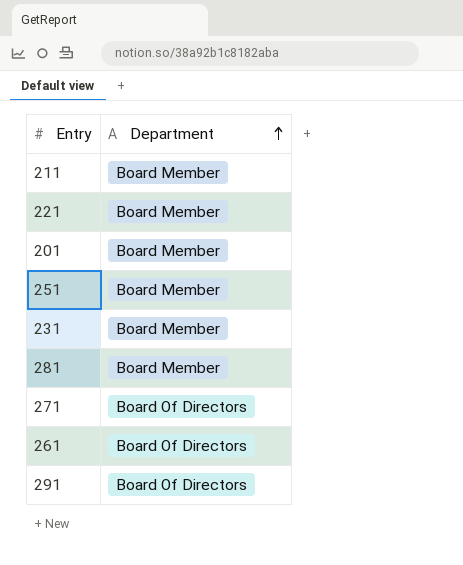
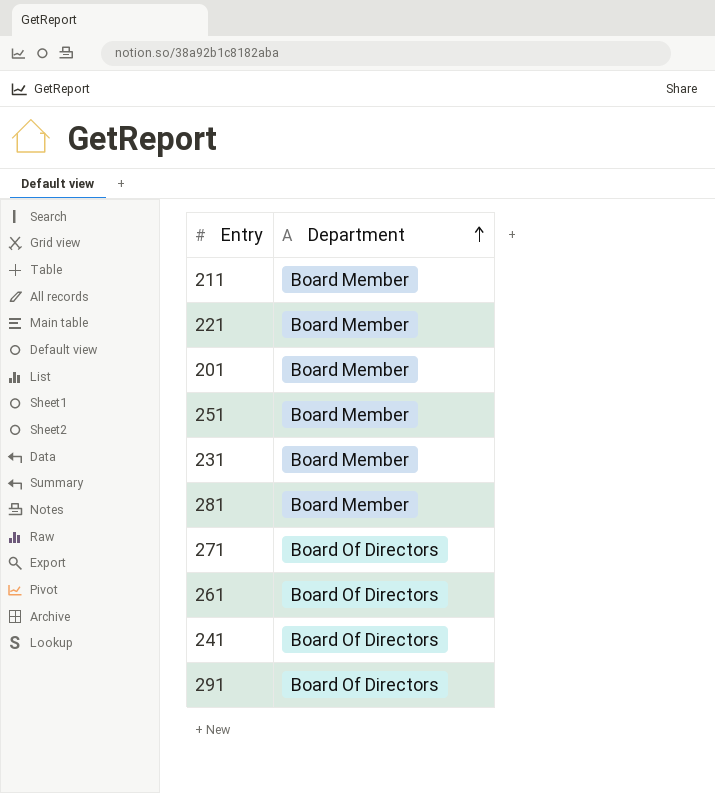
row 241: none -> Board Of Directors

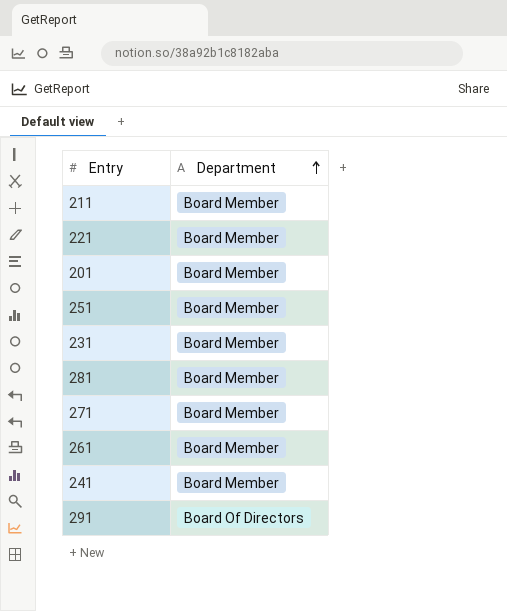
271 | Department: Board Of Directors -> Board Member
261 | Department: Board Of Directors -> Board Member
241 | Department: Board Of Directors -> Board Member

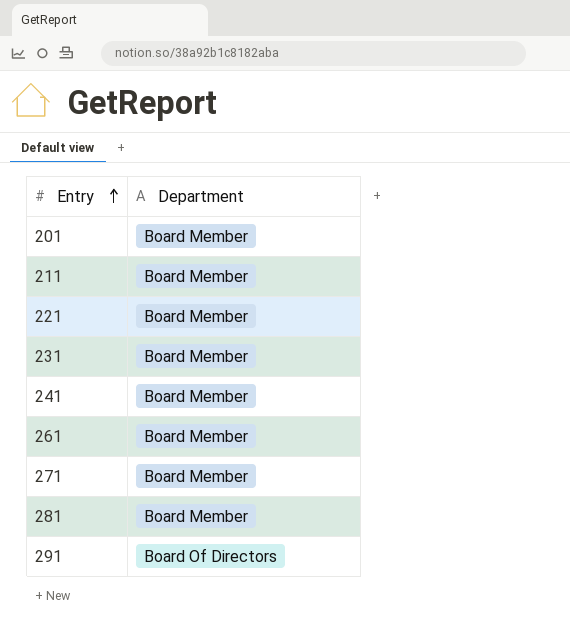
row order: Department ascending -> Entry ascending
row 251: Board Member -> none

